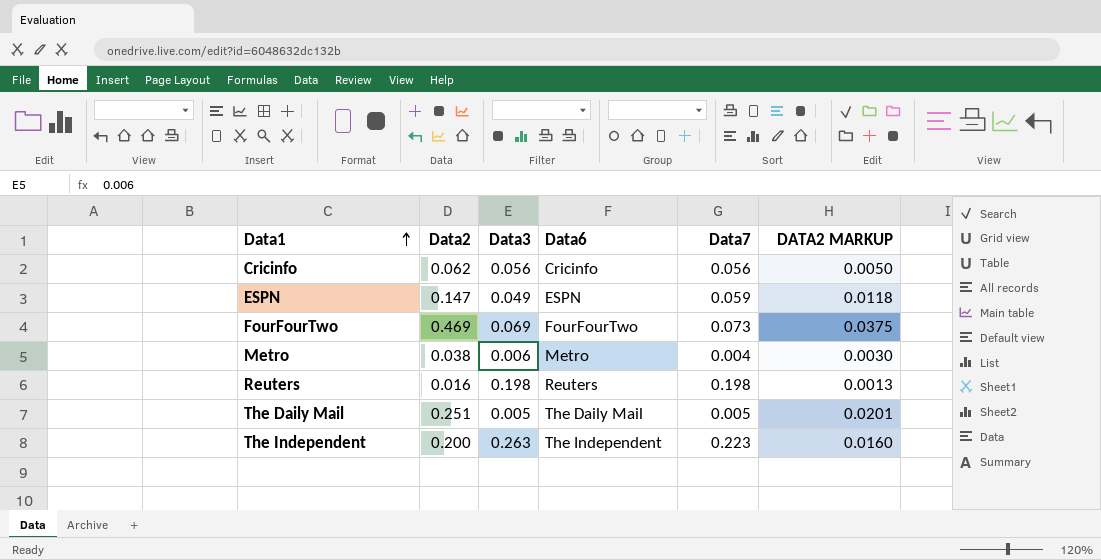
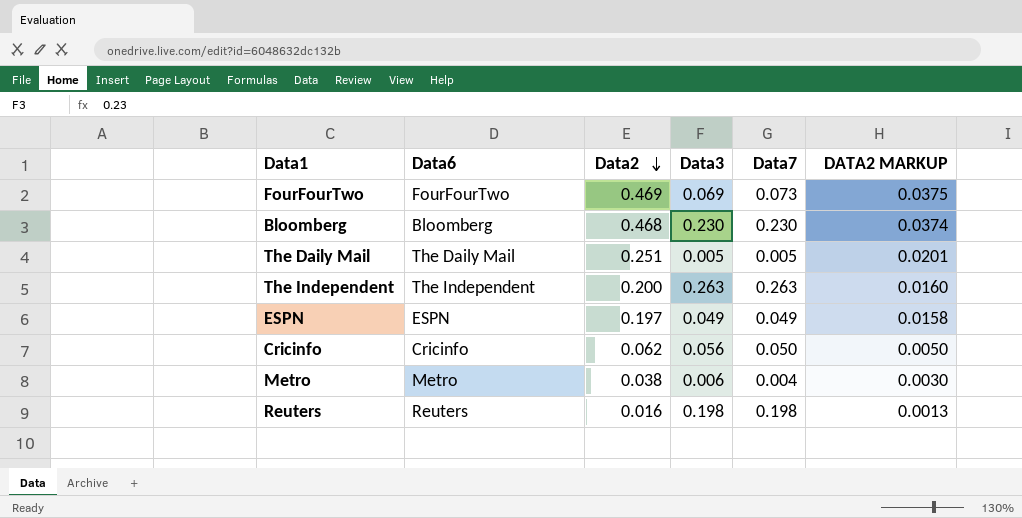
row order: Data1 ascending -> Data2 descending
column Data6 | position: 4 -> 2
row Bloomberg: none -> Bloomberg | 0.468 | 0.230 | 0.230 | 0.0374
The Independent | Data7: 0.223 -> 0.263
ESPN | Data2: 0.147 -> 0.197
ESPN | Data7: 0.059 -> 0.049
ESPN | DATA2 MARKUP: 0.0118 -> 0.0158
Cricinfo | Data7: 0.056 -> 0.050

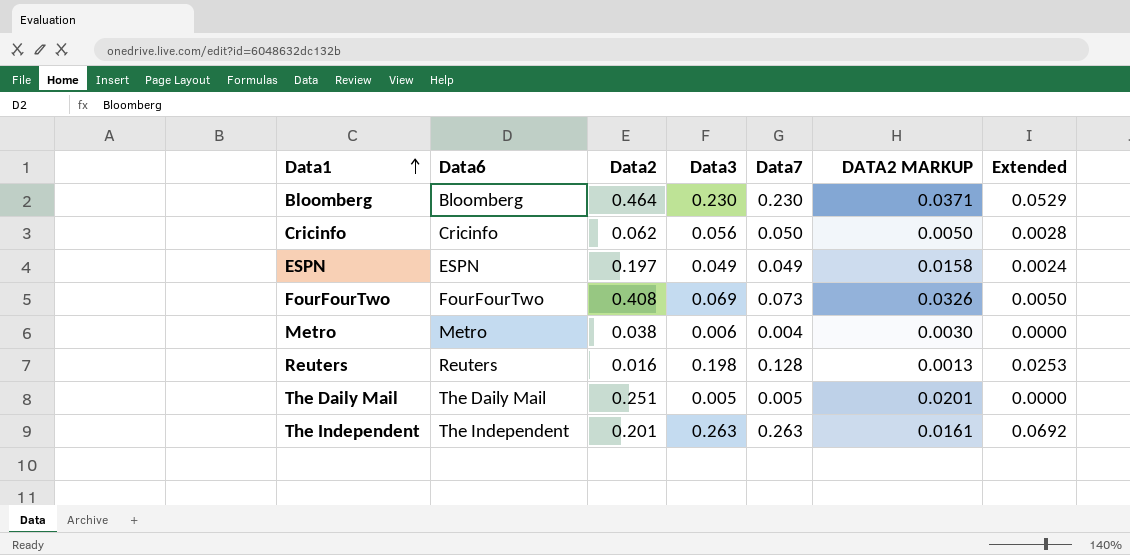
row order: Data2 descending -> Data1 ascending
column Extended | formula: none -> [Data3] * [Data7]
Bloomberg | Data2: 0.468 -> 0.464
Bloomberg | DATA2 MARKUP: 0.0374 -> 0.0371
FourFourTwo | Data2: 0.469 -> 0.408
FourFourTwo | DATA2 MARKUP: 0.0375 -> 0.0326
Reuters | Data7: 0.198 -> 0.128
The Independent | Data2: 0.200 -> 0.201
The Independent | DATA2 MARKUP: 0.0160 -> 0.0161

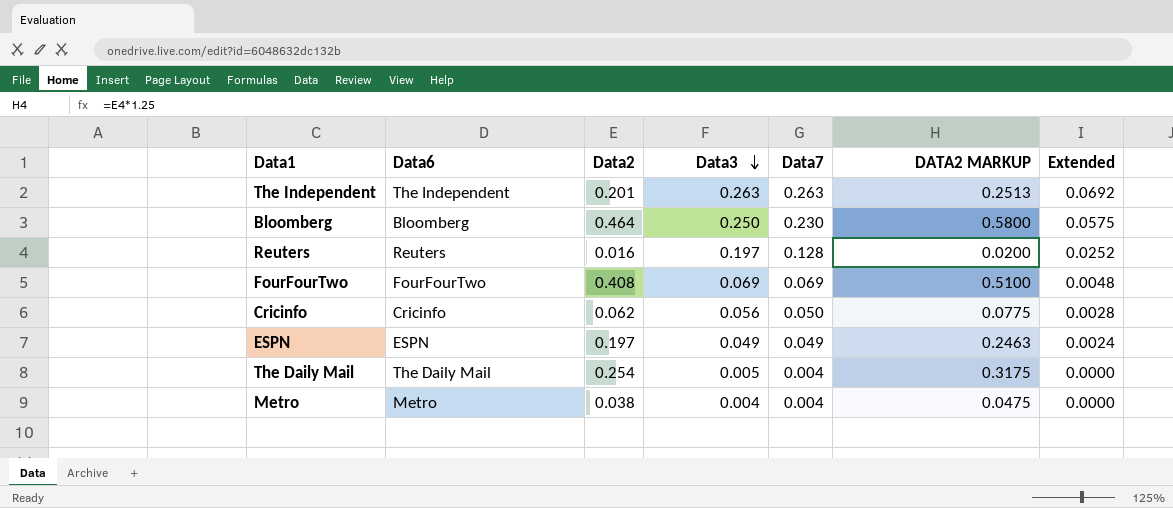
row order: Data1 ascending -> Data3 descending
column DATA2 MARKUP | formula: [Data2] * 0.08 -> [Data2] * 1.25
Bloomberg | Data3: 0.230 -> 0.250
Bloomberg | Extended: 0.0529 -> 0.0575
Reuters | Data3: 0.198 -> 0.197
Reuters | Extended: 0.0253 -> 0.0252
FourFourTwo | Data7: 0.073 -> 0.069
FourFourTwo | Extended: 0.0050 -> 0.0048
The Daily Mail | Data2: 0.251 -> 0.254
The Daily Mail | Data7: 0.005 -> 0.004
Metro | Data3: 0.006 -> 0.004

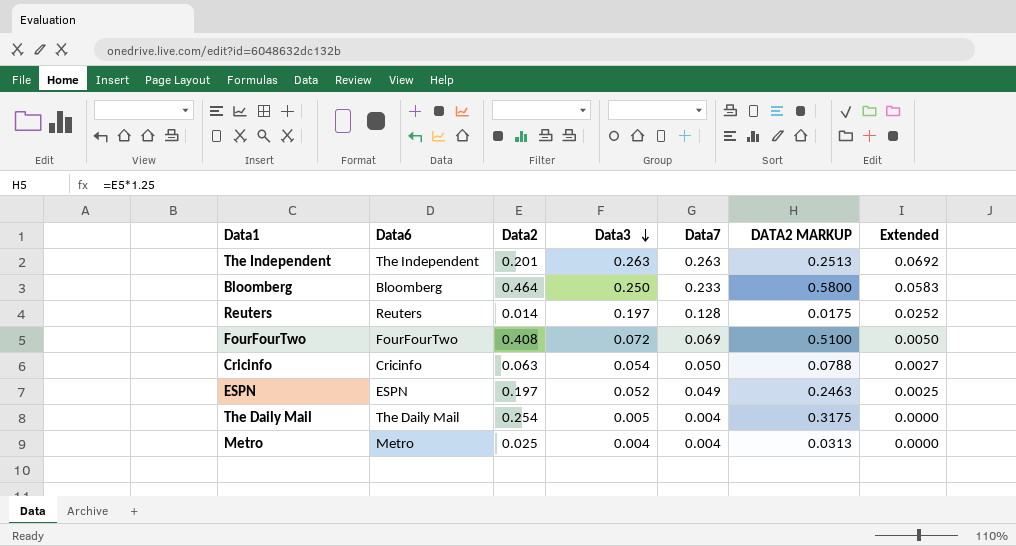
Bloomberg | Data7: 0.230 -> 0.233
Bloomberg | Extended: 0.0575 -> 0.0583
Reuters | Data2: 0.016 -> 0.014
Reuters | DATA2 MARKUP: 0.0200 -> 0.0175
FourFourTwo | Data3: 0.069 -> 0.072
FourFourTwo | Extended: 0.0048 -> 0.0050
Cricinfo | Data2: 0.062 -> 0.063
Cricinfo | Data3: 0.056 -> 0.054
Cricinfo | DATA2 MARKUP: 0.0775 -> 0.0788
Cricinfo | Extended: 0.0028 -> 0.0027
ESPN | Data3: 0.049 -> 0.052
ESPN | Extended: 0.0024 -> 0.0025
Metro | Data2: 0.038 -> 0.025
Metro | DATA2 MARKUP: 0.0475 -> 0.0313

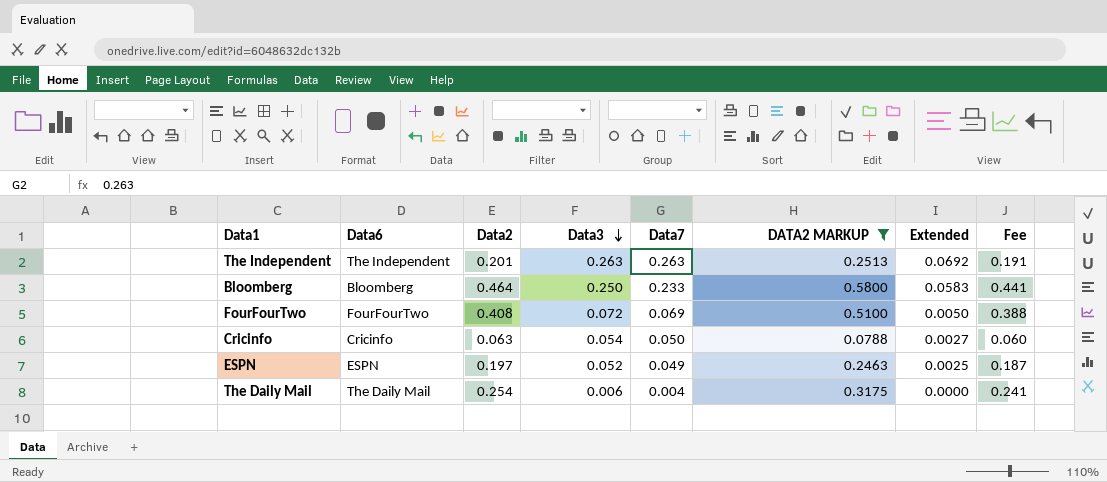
filter: none -> DATA2 MARKUP >= 0.0788
column Fee | formula: none -> [Data2] * 0.95
The Daily Mail | Data3: 0.005 -> 0.006

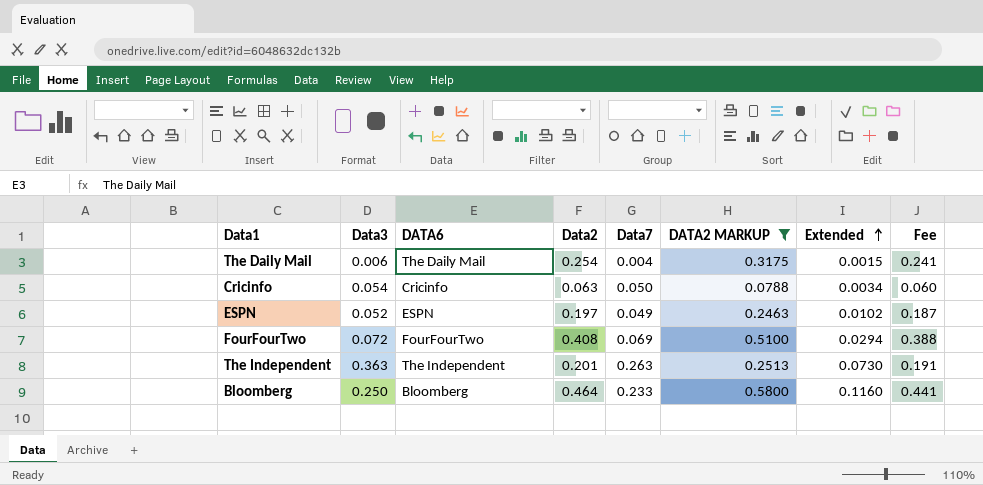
row order: Data3 descending -> Extended ascending
column Data3 | position: 4 -> 2
column name: Data6 -> DATA6
column Extended | formula: [Data3] * [Data7] -> [Data3] * [Data2]
The Independent | Data3: 0.263 -> 0.363

